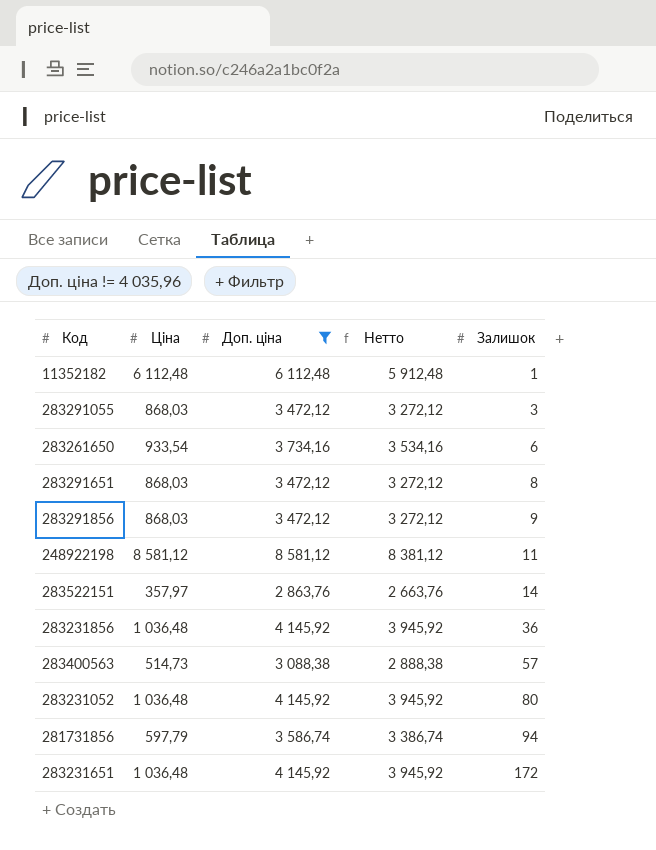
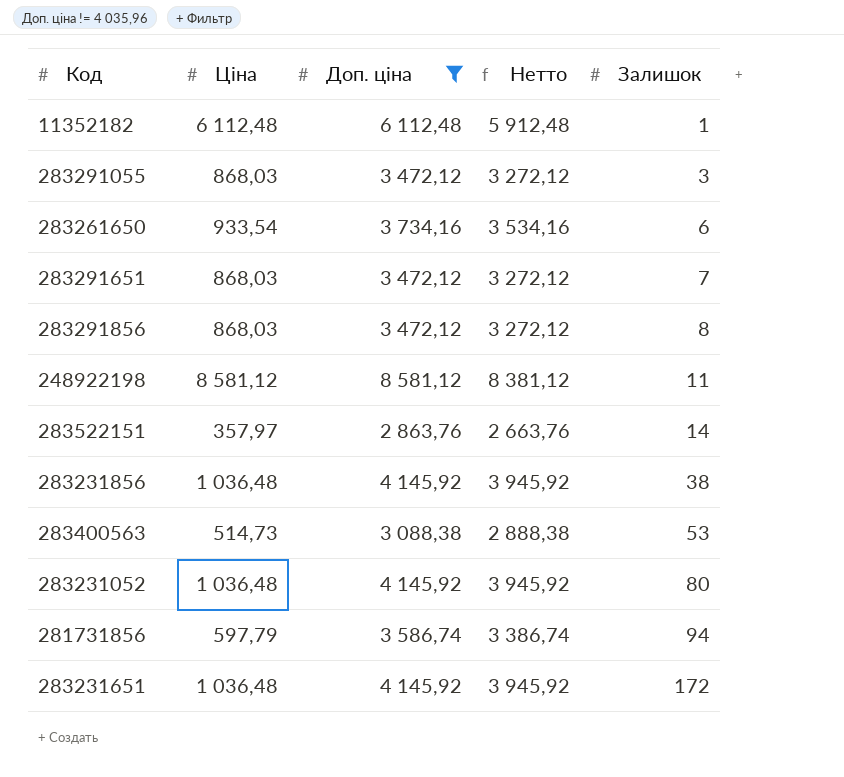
283291651 | Залишок: 8 -> 7
283291856 | Залишок: 9 -> 8
283231856 | Залишок: 36 -> 38
283400563 | Залишок: 57 -> 53

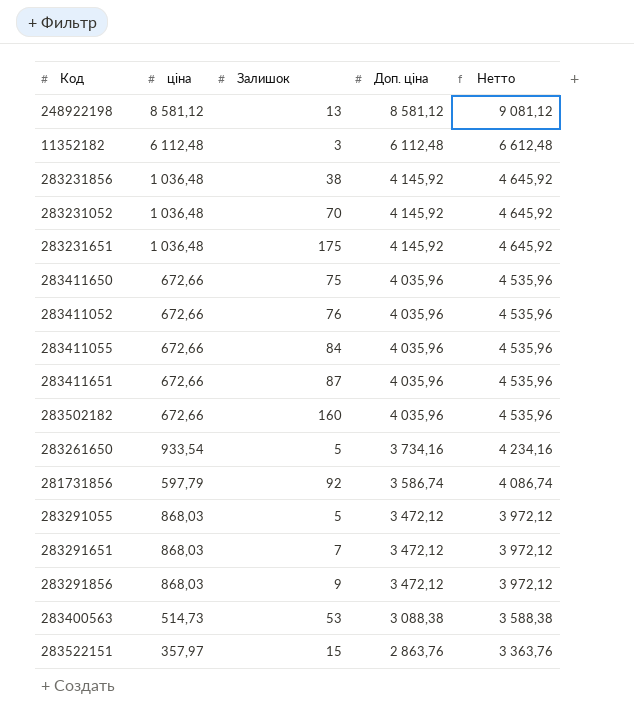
filter: Доп. ціна != 4 035,96 -> none
row order: Залишок ascending -> Доп. ціна descending
column name: Ціна -> ціна
column Залишок | position: 5 -> 3
column Нетто | formula: [Доп. ціна] - 200 -> [Доп. ціна] + 500
248922198 | Залишок: 11 -> 13
11352182 | Залишок: 1 -> 3
283231052 | Залишок: 80 -> 70
283231651 | Залишок: 172 -> 175
283261650 | Залишок: 6 -> 5
281731856 | Залишок: 94 -> 92
283291055 | Залишок: 3 -> 5
283291856 | Залишок: 8 -> 9
283522151 | Залишок: 14 -> 15

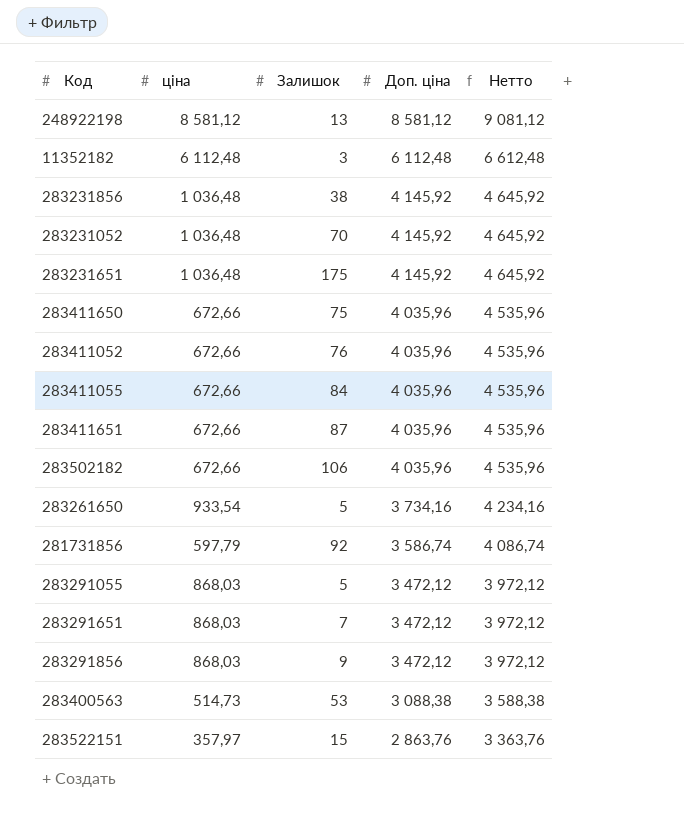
283502182 | Залишок: 160 -> 106

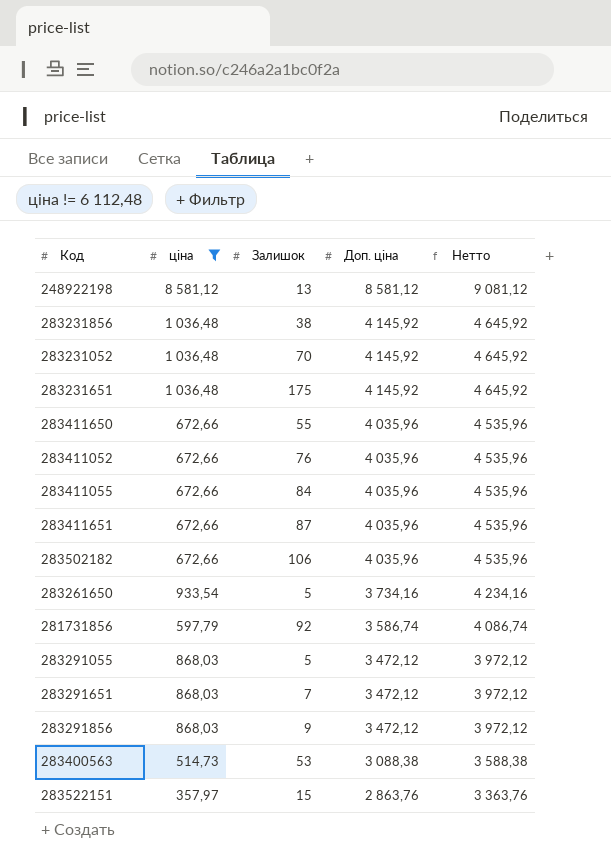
filter: none -> ціна != 6 112,48
283411650 | Залишок: 75 -> 55

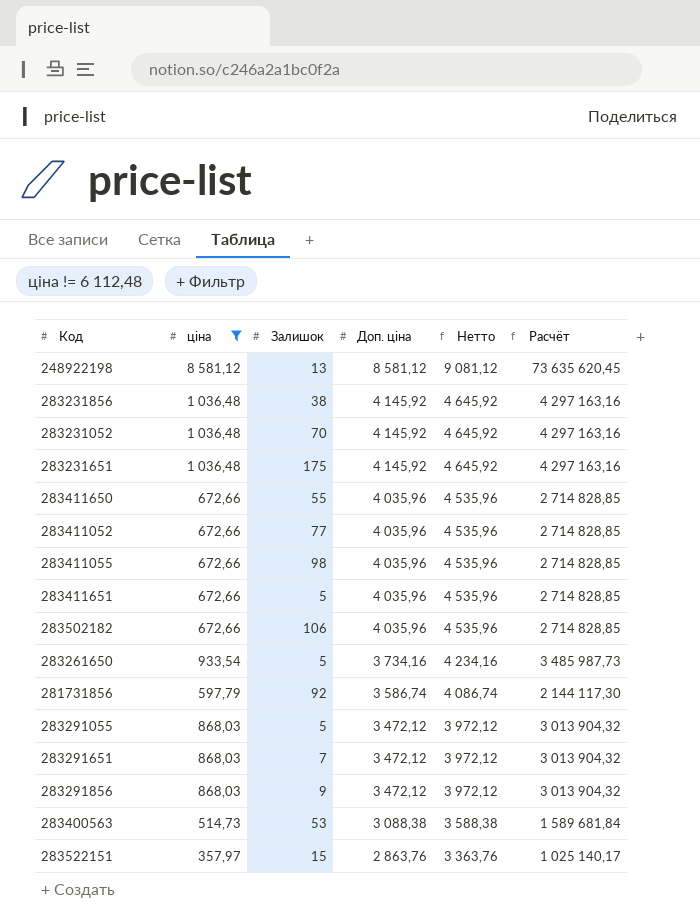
column Расчёт | formula: none -> [ціна] * [Доп. ціна]
283411052 | Залишок: 76 -> 77
283411055 | Залишок: 84 -> 98
283411651 | Залишок: 87 -> 5

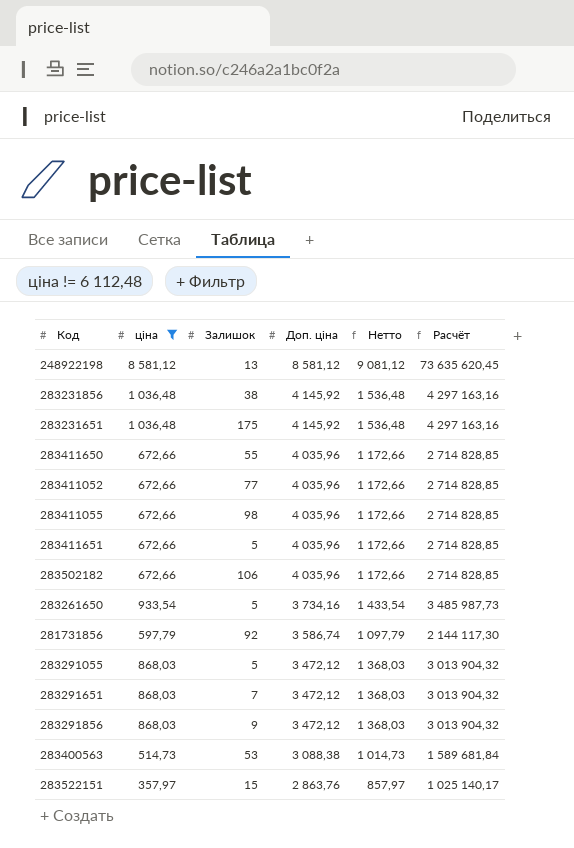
column Нетто | formula: [Доп. ціна] + 500 -> [ціна] + 500
row 283231052: 1 036,48 | 70 | 4 145,92 | 4 645,92 | 4 297 163,16 -> none

